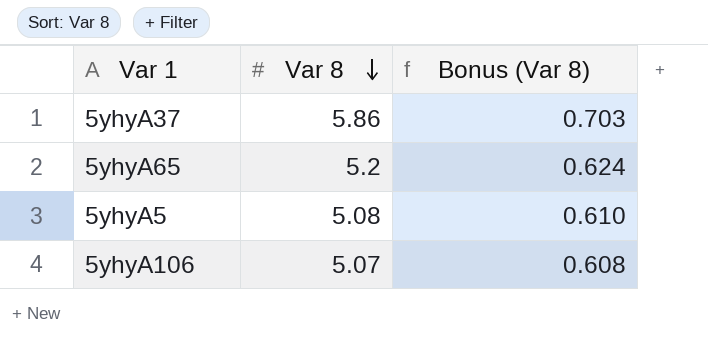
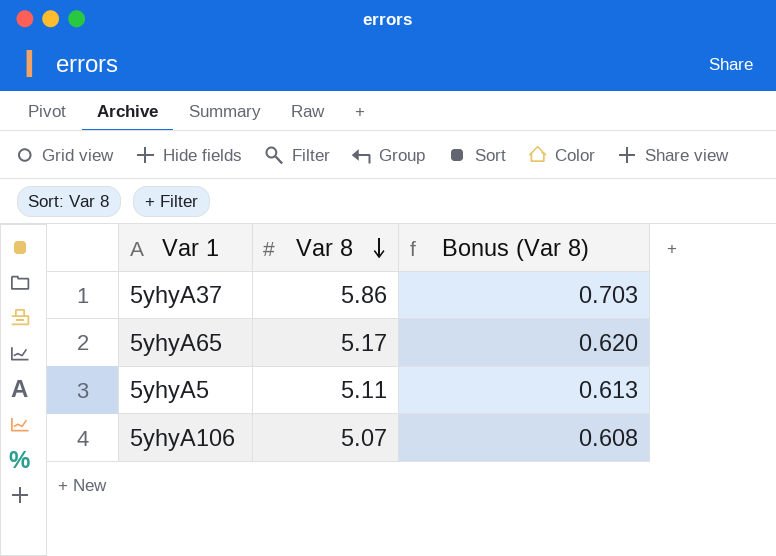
5yhyA65 | Var 8: 5.2 -> 5.17
5yhyA65 | Bonus (Var 8): 0.624 -> 0.620
5yhyA5 | Var 8: 5.08 -> 5.11
5yhyA5 | Bonus (Var 8): 0.610 -> 0.613

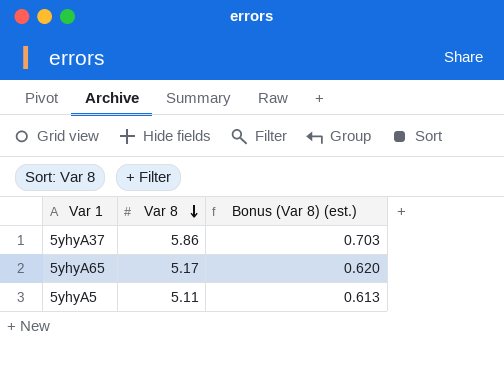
column name: Bonus (Var 8) -> Bonus (Var 8) (est.)
row 5yhyA106: 5.07 | 0.608 -> none

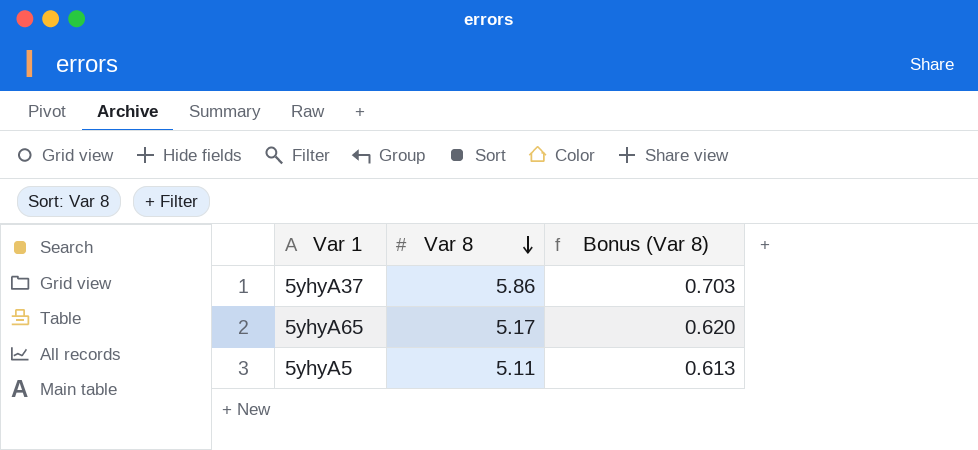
column name: Bonus (Var 8) (est.) -> Bonus (Var 8)

